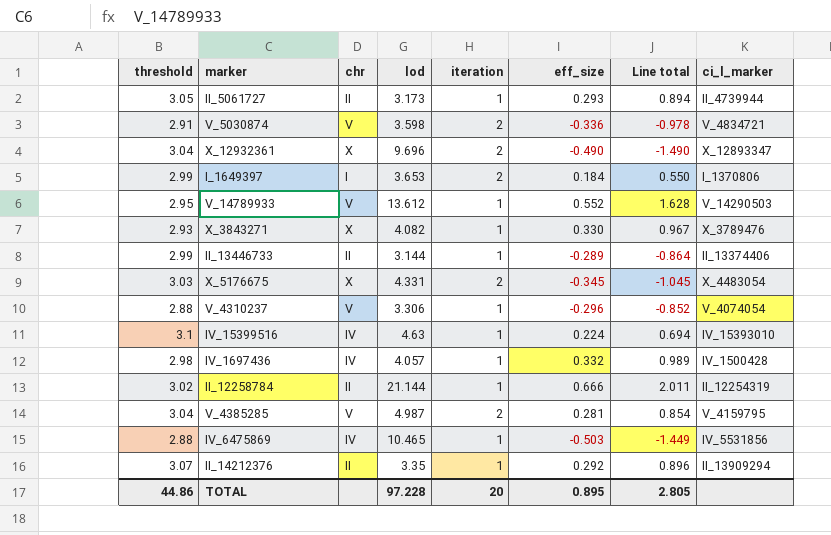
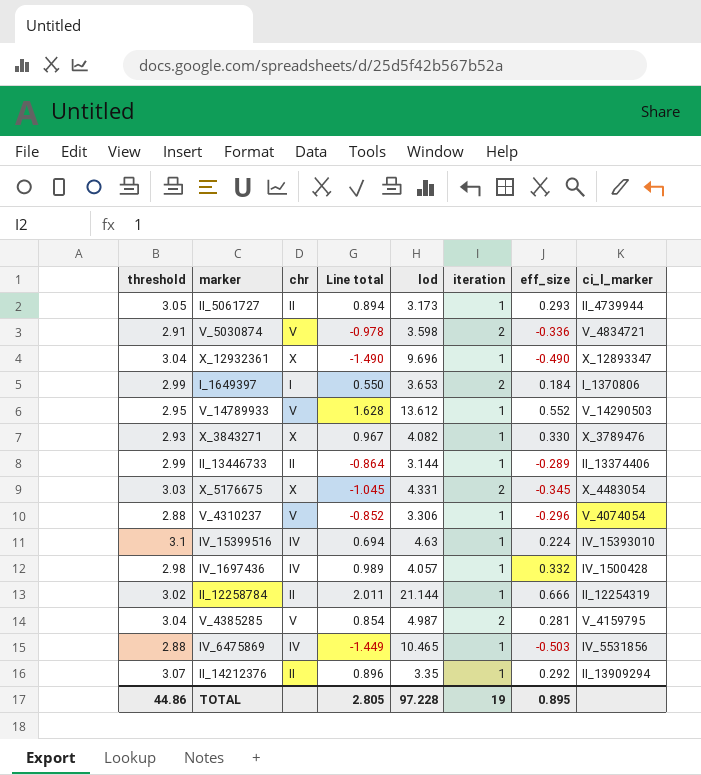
column Line total | position: 7 -> 4
X_12932361 | iteration: 2 -> 1
TOTAL | iteration: 20 -> 19

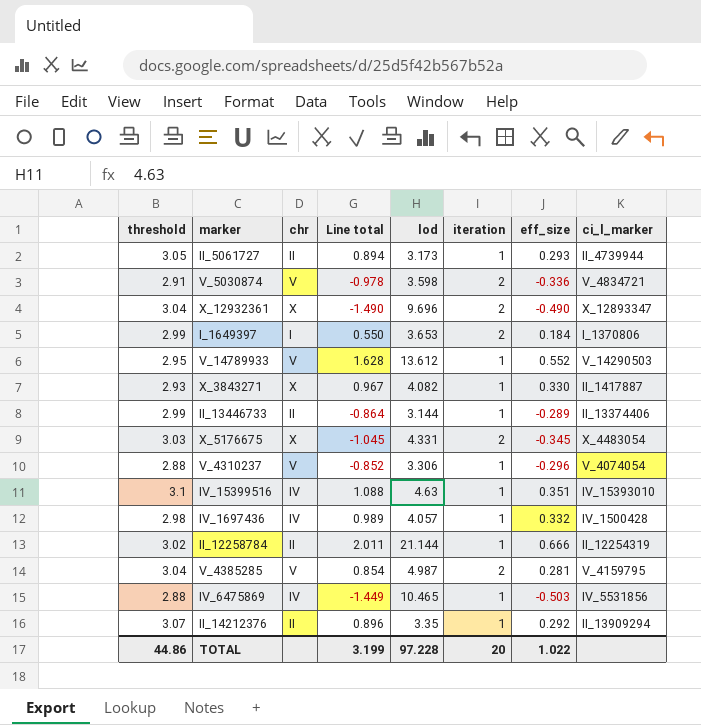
X_12932361 | iteration: 1 -> 2
X_3843271 | ci_l_marker: X_3789476 -> II_1417887
IV_15399516 | Line total: 0.694 -> 1.088
IV_15399516 | eff_size: 0.224 -> 0.351
TOTAL | Line total: 2.805 -> 3.199
TOTAL | iteration: 19 -> 20
TOTAL | eff_size: 0.895 -> 1.022

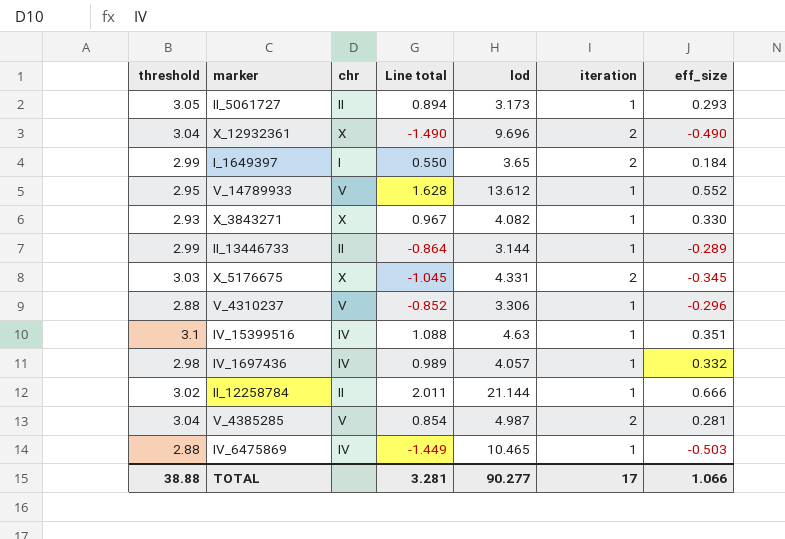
column ci_l_marker | position: 8 -> none
row V_5030874: 2.91 | V | -0.978 | 3.598 | 2 | -0.336 | V_4834721 -> none
row II_14212376: 3.07 | II | 0.896 | 3.35 | 1 | 0.292 | II_13909294 -> none
I_1649397 | lod: 3.653 -> 3.65
TOTAL | threshold: 44.86 -> 38.88
TOTAL | Line total: 3.199 -> 3.281
TOTAL | lod: 97.228 -> 90.277
TOTAL | iteration: 20 -> 17
TOTAL | eff_size: 1.022 -> 1.066

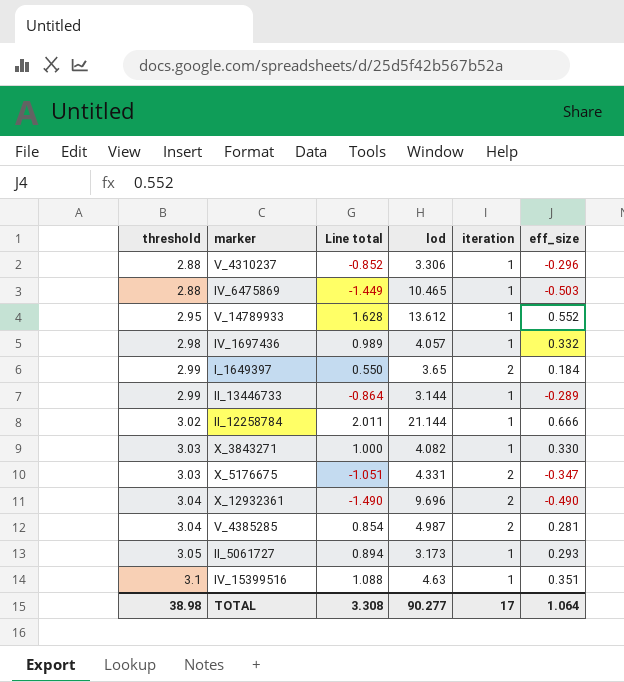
row order: none -> threshold ascending
column chr | position: 3 -> none
X_3843271 | threshold: 2.93 -> 3.03
X_3843271 | Line total: 0.967 -> 1.000
X_5176675 | Line total: -1.045 -> -1.051
X_5176675 | eff_size: -0.345 -> -0.347
TOTAL | threshold: 38.88 -> 38.98
TOTAL | Line total: 3.281 -> 3.308
TOTAL | eff_size: 1.066 -> 1.064

